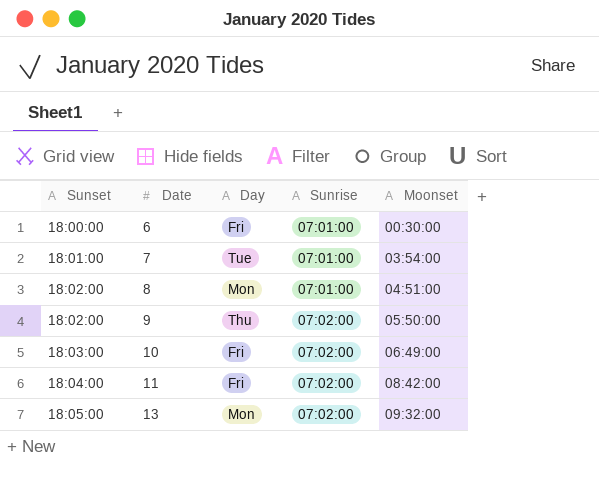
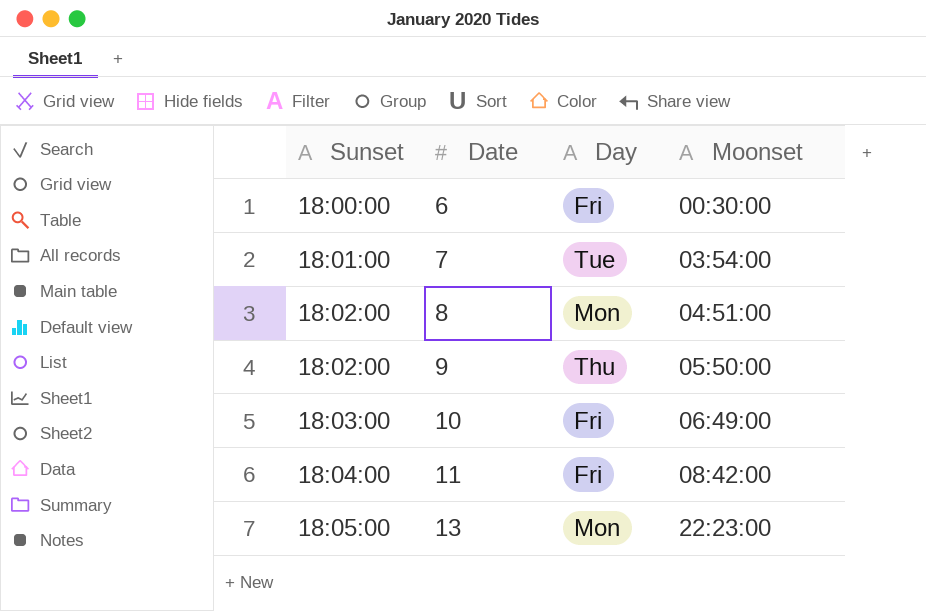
column Sunrise | position: 4 -> none
13 | Moonset: 09:32:00 -> 22:23:00

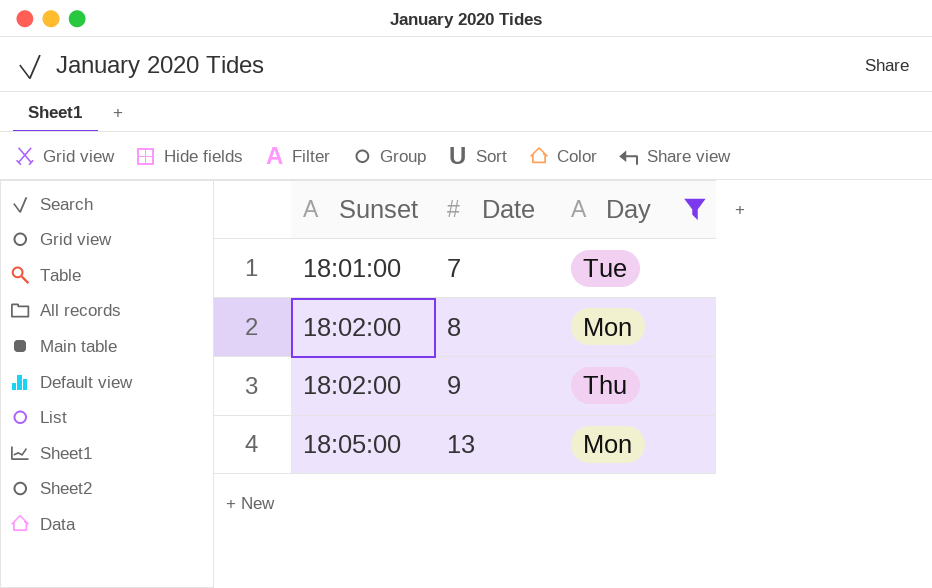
filter: none -> Day != Fri
column Moonset | position: 4 -> none

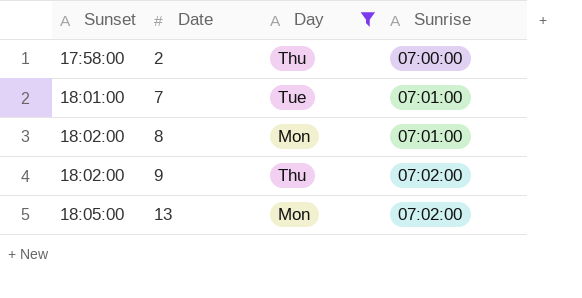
column Sunrise | position: none -> 4
row 2: none -> 17:58:00 | Thu | 07:00:00

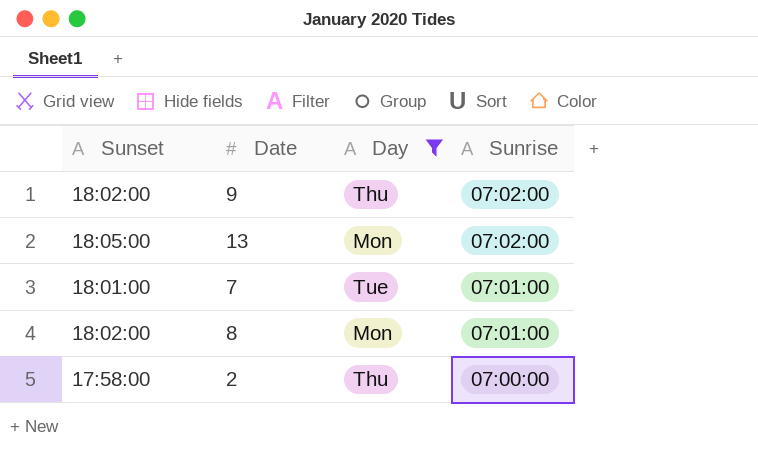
row order: Sunset ascending -> Sunrise descending

